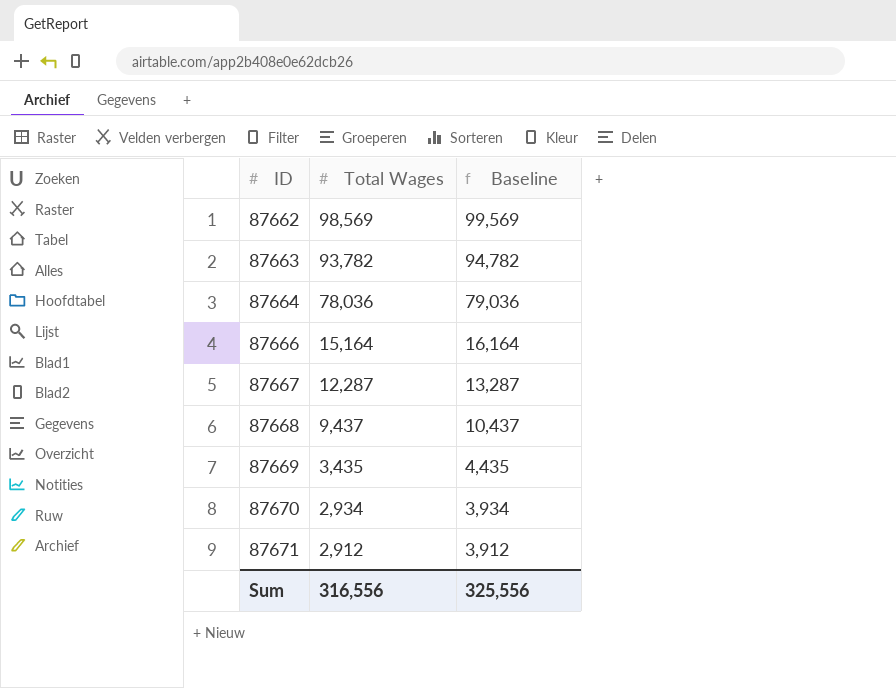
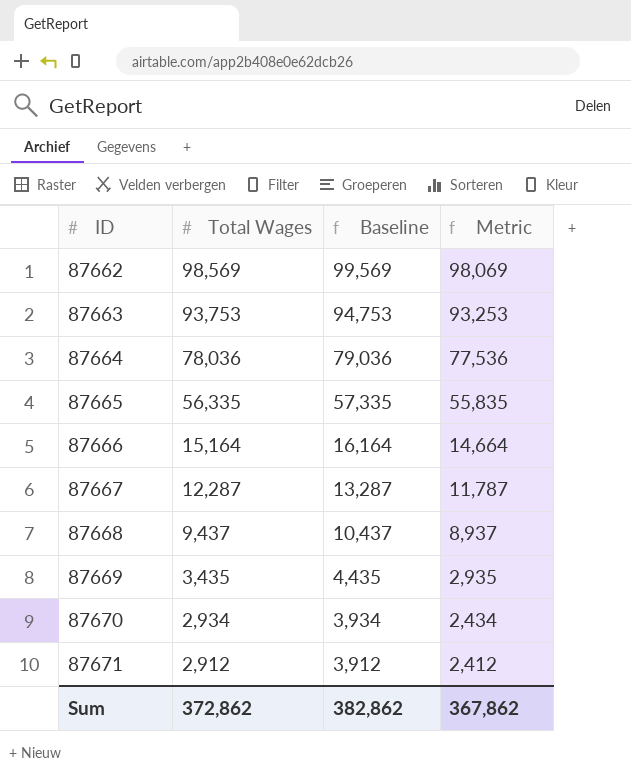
column Metric | formula: none -> [Total Wages] - 500
87663 | Total Wages: 93,782 -> 93,753
87663 | Baseline: 94,782 -> 94,753
row 87665: none -> 56,335 | 57,335 | 55,835
Sum | Total Wages: 316,556 -> 372,862
Sum | Baseline: 325,556 -> 382,862

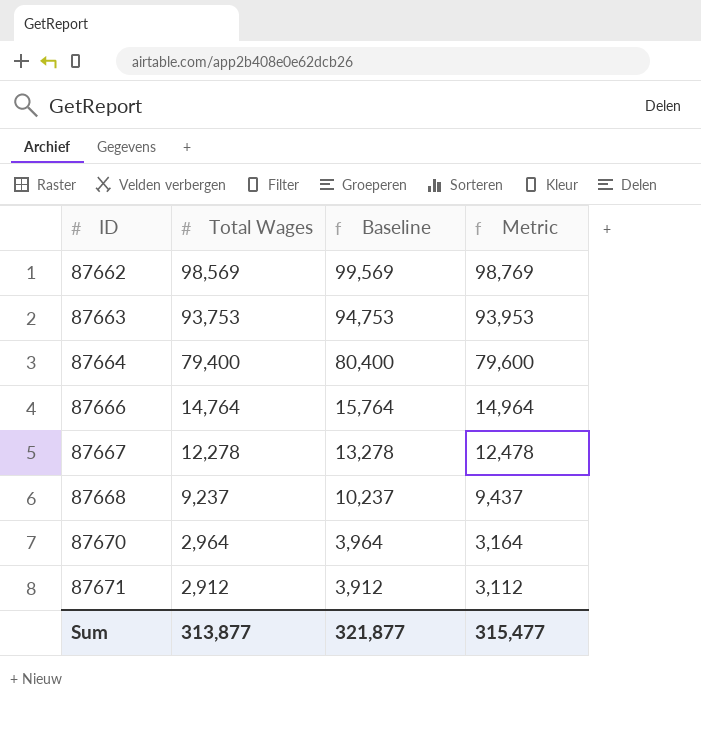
column Metric | formula: [Total Wages] - 500 -> [Total Wages] + 200
row 87665: 56,335 | 57,335 | 55,835 -> none
row 87669: 3,435 | 4,435 | 2,935 -> none
87664 | Total Wages: 78,036 -> 79,400
87664 | Baseline: 79,036 -> 80,400
87666 | Total Wages: 15,164 -> 14,764
87666 | Baseline: 16,164 -> 15,764
87667 | Total Wages: 12,287 -> 12,278
87667 | Baseline: 13,287 -> 13,278
87668 | Total Wages: 9,437 -> 9,237
87668 | Baseline: 10,437 -> 10,237
87670 | Total Wages: 2,934 -> 2,964
87670 | Baseline: 3,934 -> 3,964
Sum | Total Wages: 372,862 -> 313,877
Sum | Baseline: 382,862 -> 321,877
Sum | Metric: 367,862 -> 315,477

